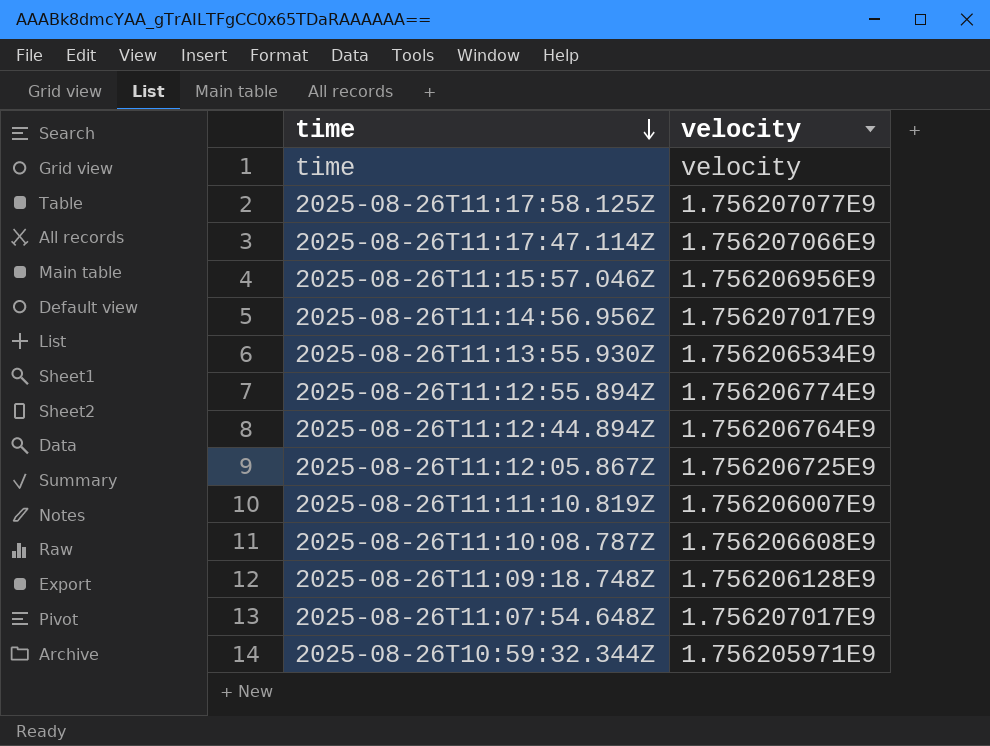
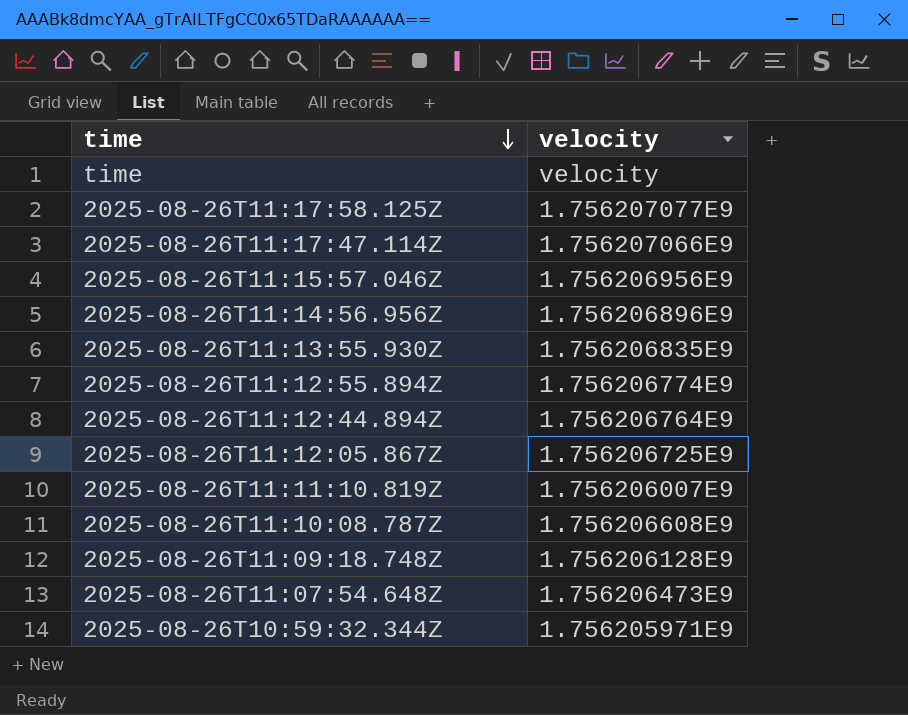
2025-08-26T11:14:56.956Z | velocity: 1.756207017E9 -> 1.756206896E9
2025-08-26T11:13:55.930Z | velocity: 1.756206534E9 -> 1.756206835E9
2025-08-26T11:07:54.648Z | velocity: 1.756207017E9 -> 1.756206473E9

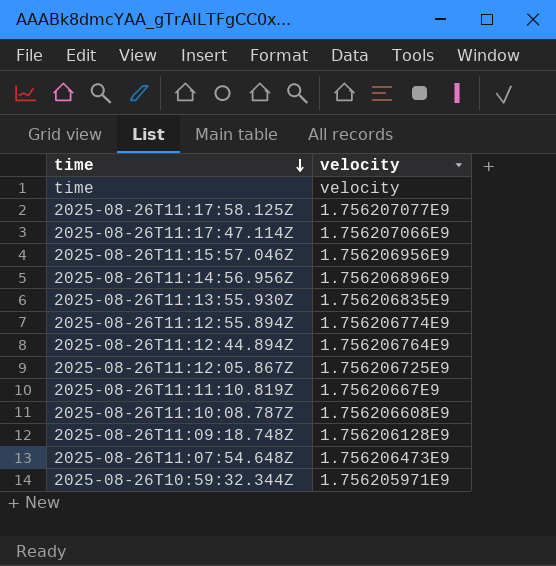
2025-08-26T11:11:10.819Z | velocity: 1.756206007E9 -> 1.75620667E9

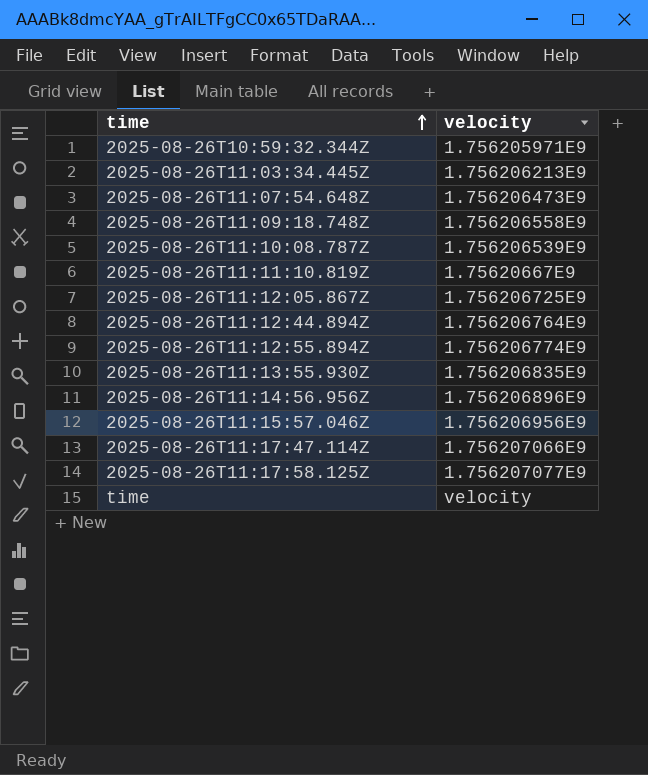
row order: time descending -> time ascending
row 2025-08-26T11:03:34.445Z: none -> 1.756206213E9
2025-08-26T11:09:18.748Z | velocity: 1.756206128E9 -> 1.756206558E9
2025-08-26T11:10:08.787Z | velocity: 1.756206608E9 -> 1.756206539E9

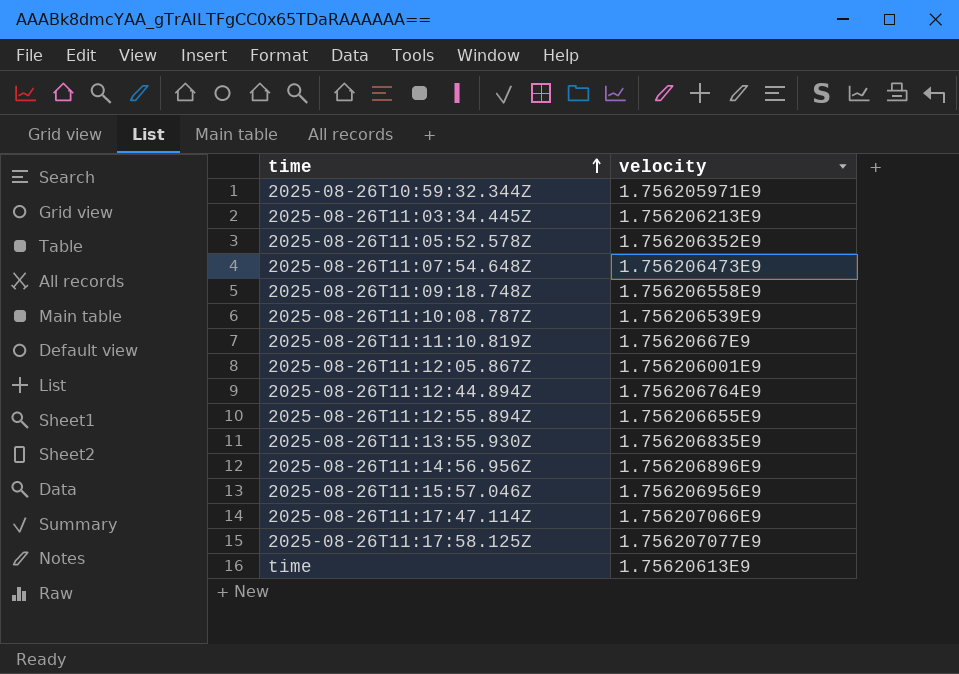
row 2025-08-26T11:05:52.578Z: none -> 1.756206352E9
2025-08-26T11:12:05.867Z | velocity: 1.756206725E9 -> 1.756206001E9
2025-08-26T11:12:55.894Z | velocity: 1.756206774E9 -> 1.756206655E9
time | velocity: velocity -> 1.75620613E9

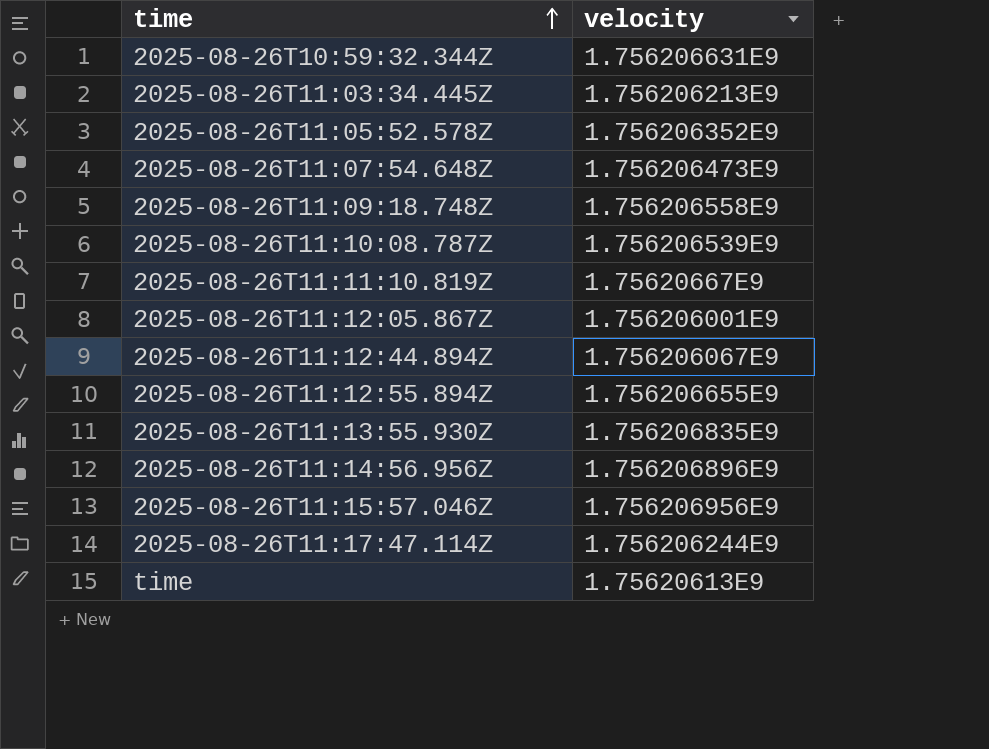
row 2025-08-26T11:17:58.125Z: 1.756207077E9 -> none
2025-08-26T10:59:32.344Z | velocity: 1.756205971E9 -> 1.756206631E9
2025-08-26T11:12:44.894Z | velocity: 1.756206764E9 -> 1.756206067E9
2025-08-26T11:17:47.114Z | velocity: 1.756207066E9 -> 1.756206244E9

